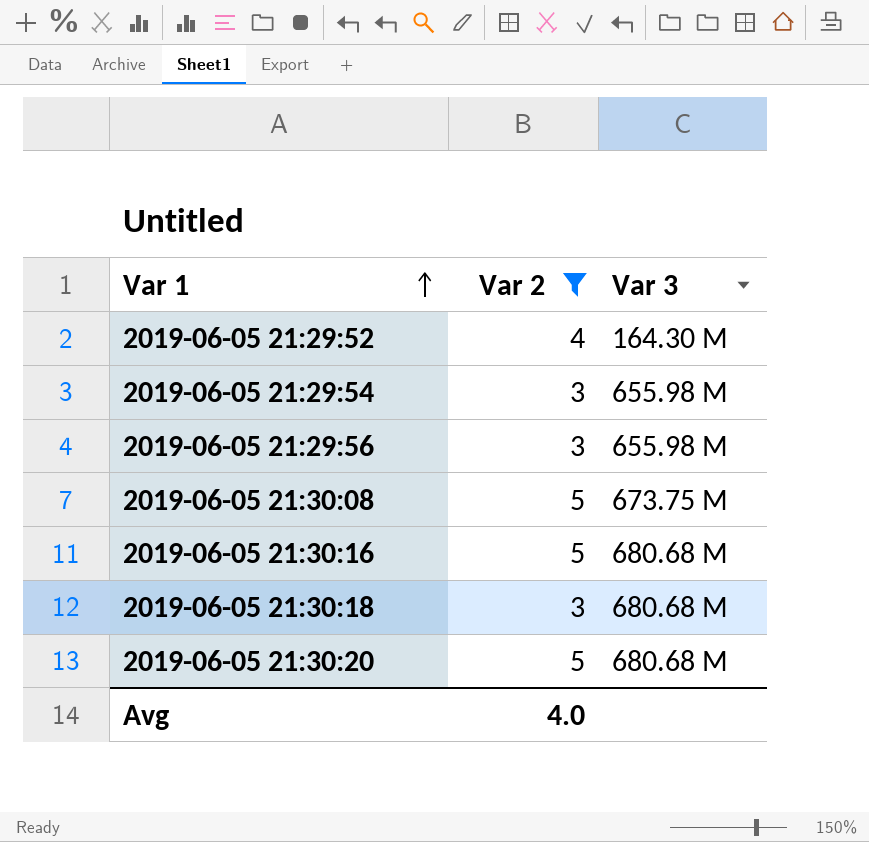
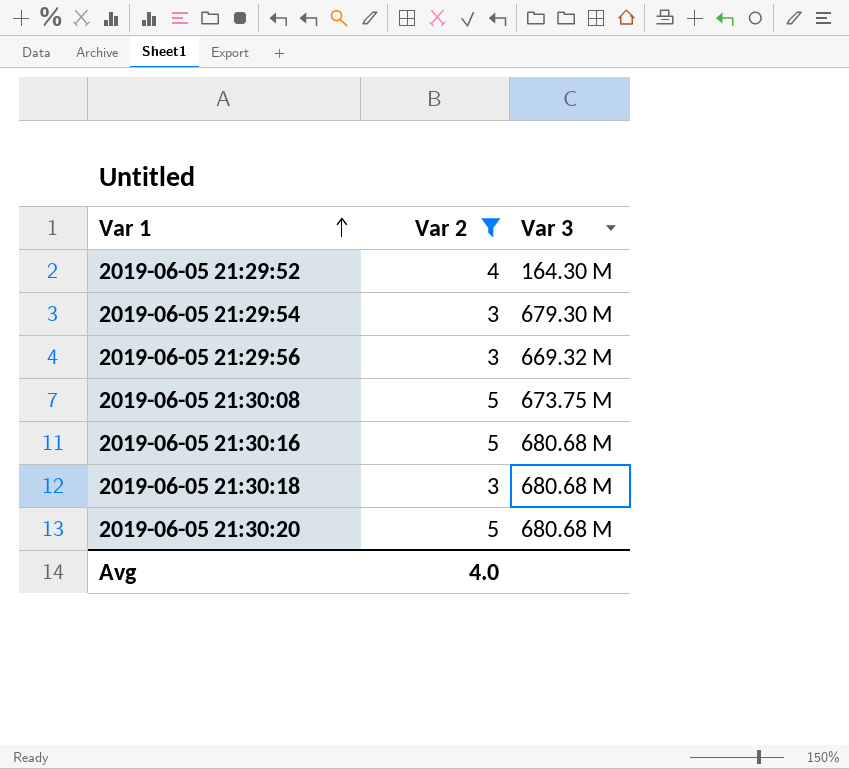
2019-06-05 21:29:54 | Var 3: 655.98 M -> 679.30 M
2019-06-05 21:29:56 | Var 3: 655.98 M -> 669.32 M

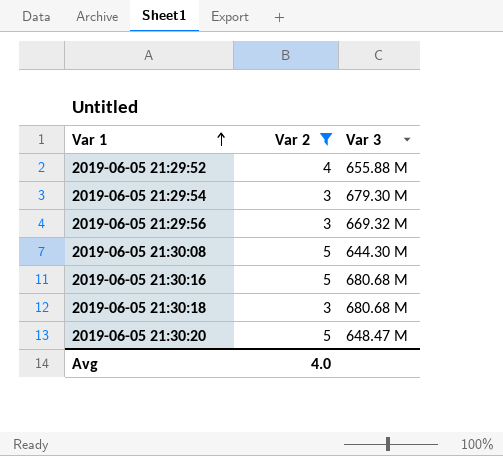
2019-06-05 21:29:52 | Var 3: 164.30 M -> 655.88 M
2019-06-05 21:30:08 | Var 3: 673.75 M -> 644.30 M
2019-06-05 21:30:20 | Var 3: 680.68 M -> 648.47 M

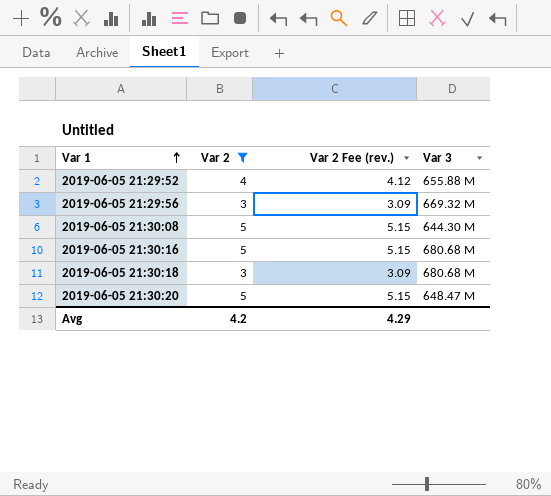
column Var 2 Fee (rev.) | formula: none -> [Var 2] * 1.03
row 2019-06-05 21:29:54: 3 | 679.30 M -> none
Avg | Var 2: 4.0 -> 4.2

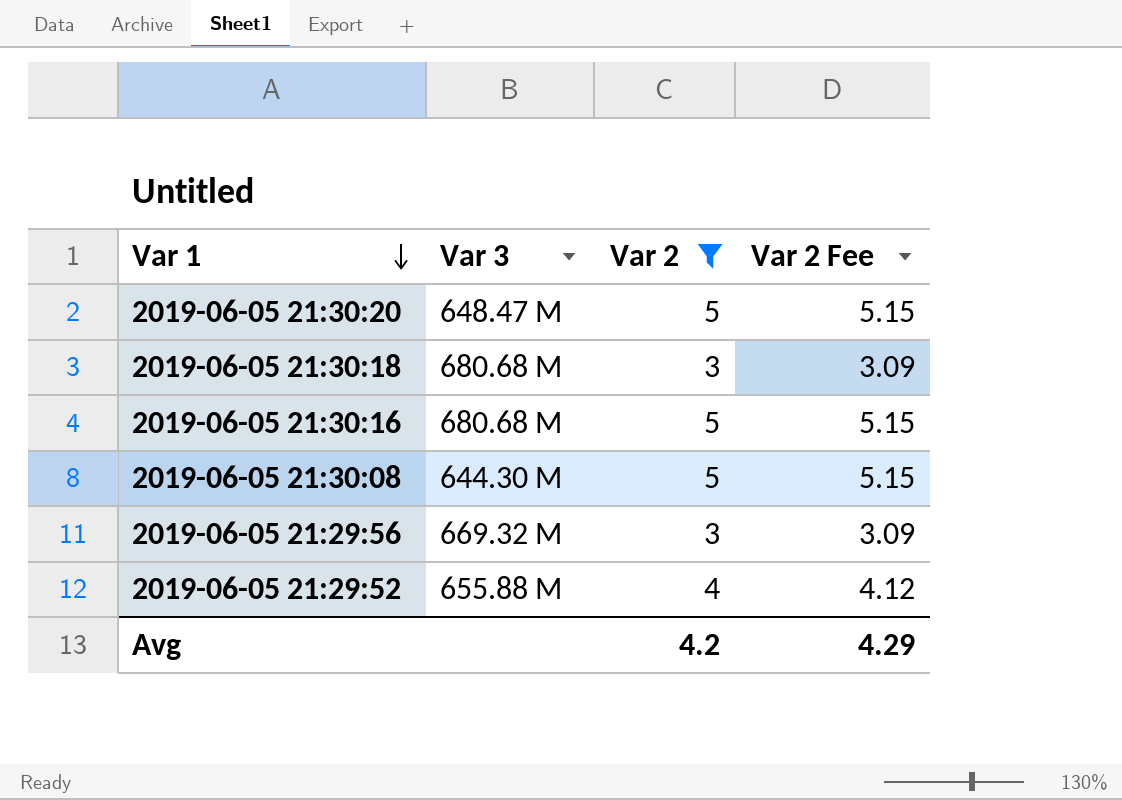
row order: Var 1 ascending -> Var 1 descending
column Var 3 | position: 4 -> 2
column name: Var 2 Fee (rev.) -> Var 2 Fee

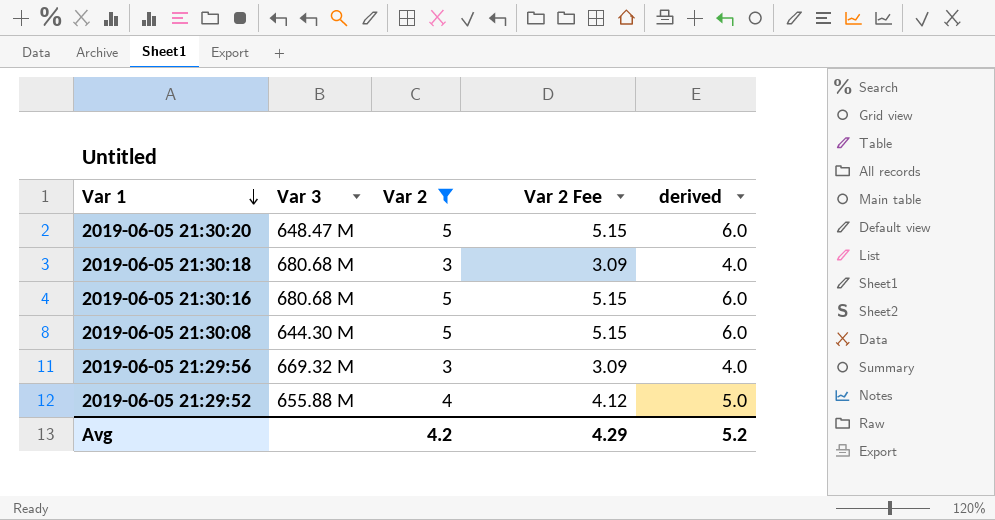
column derived | formula: none -> [Var 2] + 1

